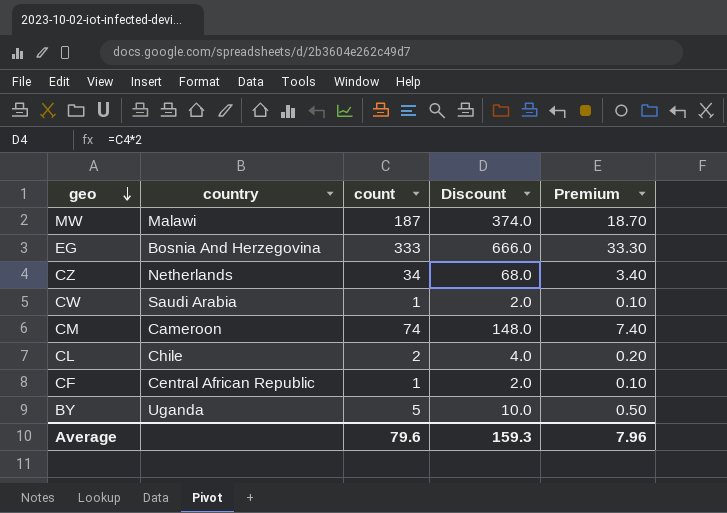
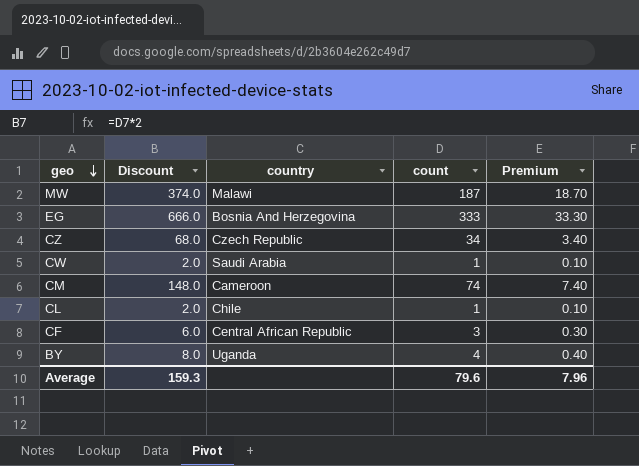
column Discount | position: 4 -> 2
CZ | country: Netherlands -> Czech Republic
CL | Discount: 4.0 -> 2.0
CL | count: 2 -> 1
CL | Premium: 0.20 -> 0.10
CF | Discount: 2.0 -> 6.0
CF | count: 1 -> 3
CF | Premium: 0.10 -> 0.30
BY | Discount: 10.0 -> 8.0
BY | count: 5 -> 4
BY | Premium: 0.50 -> 0.40

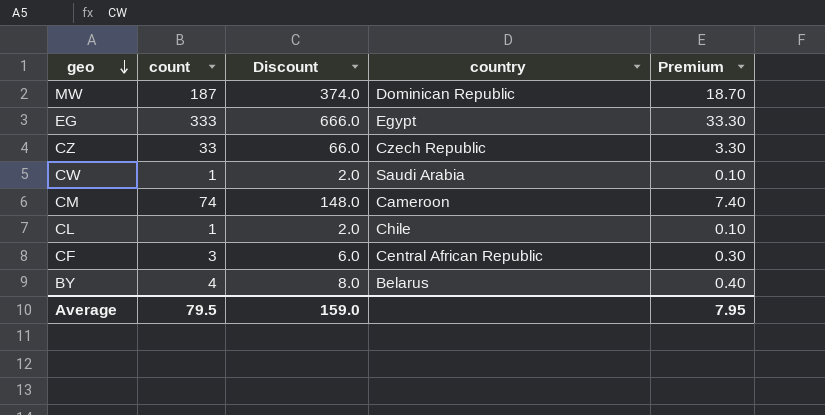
column count | position: 4 -> 2
MW | country: Malawi -> Dominican Republic
EG | country: Bosnia And Herzegovina -> Egypt
CZ | count: 34 -> 33
CZ | Discount: 68.0 -> 66.0
CZ | Premium: 3.40 -> 3.30
BY | country: Uganda -> Belarus
Average | count: 79.6 -> 79.5
Average | Discount: 159.3 -> 159.0
Average | Premium: 7.96 -> 7.95

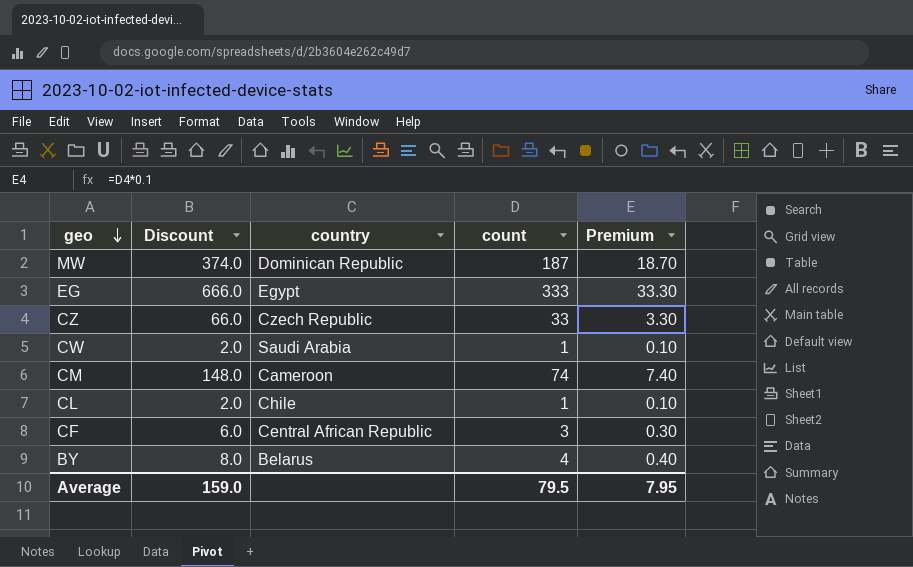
column count | position: 2 -> 4

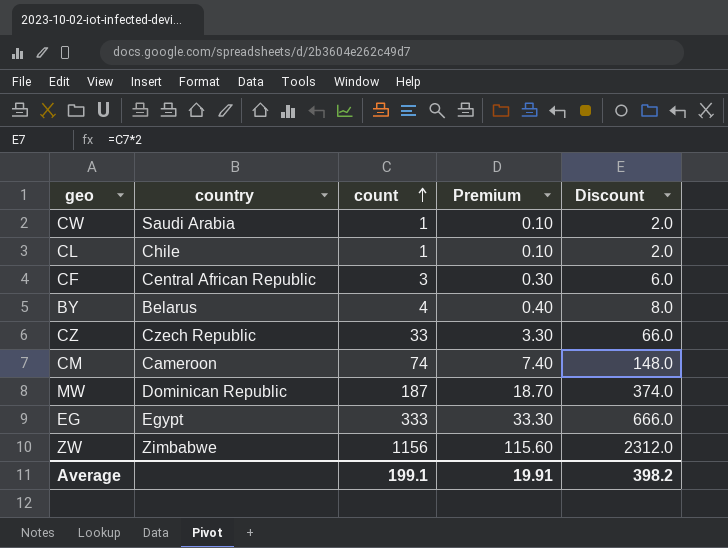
row order: geo descending -> count ascending
column Discount | position: 2 -> 5
row ZW: none -> Zimbabwe | 1156 | 115.60 | 2312.0
Average | count: 79.5 -> 199.1
Average | Premium: 7.95 -> 19.91
Average | Discount: 159.0 -> 398.2

